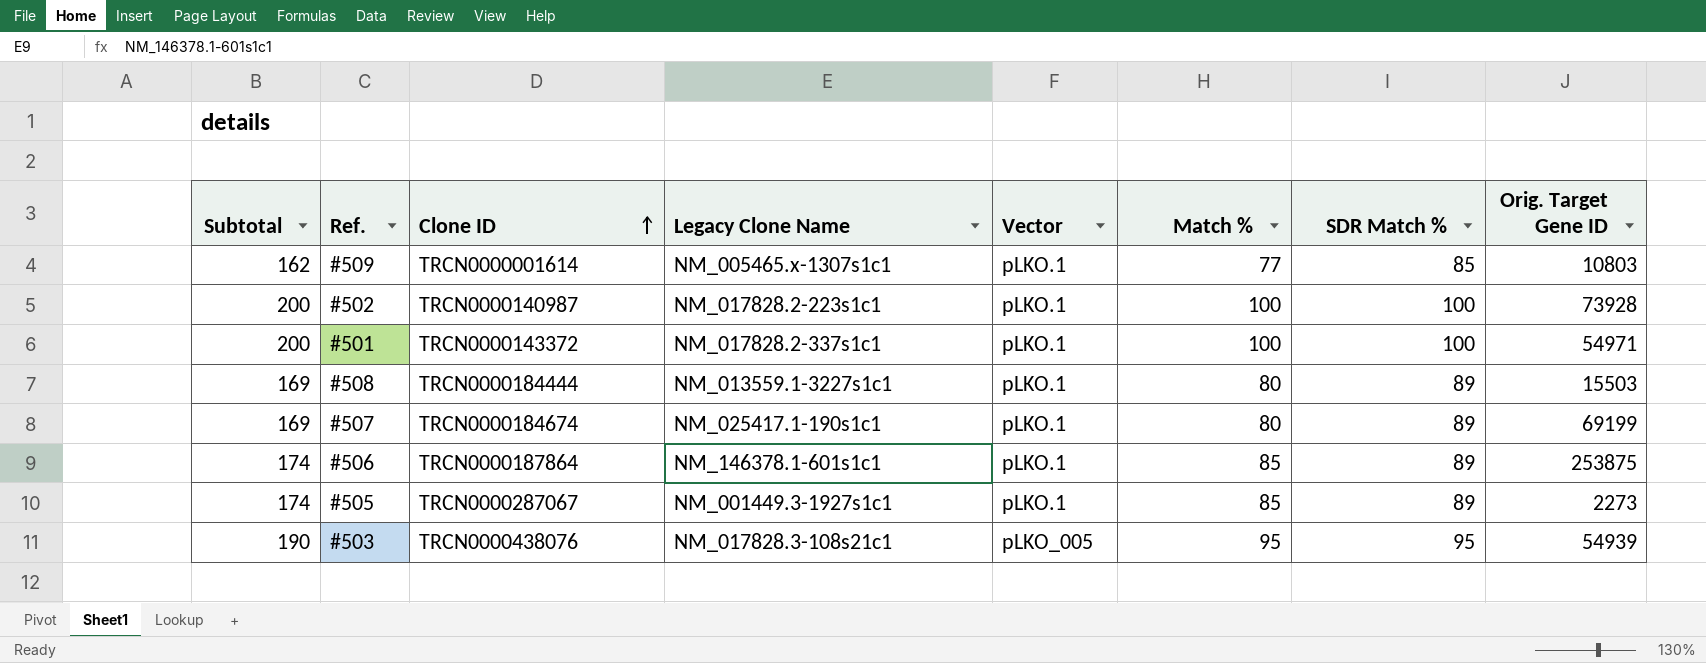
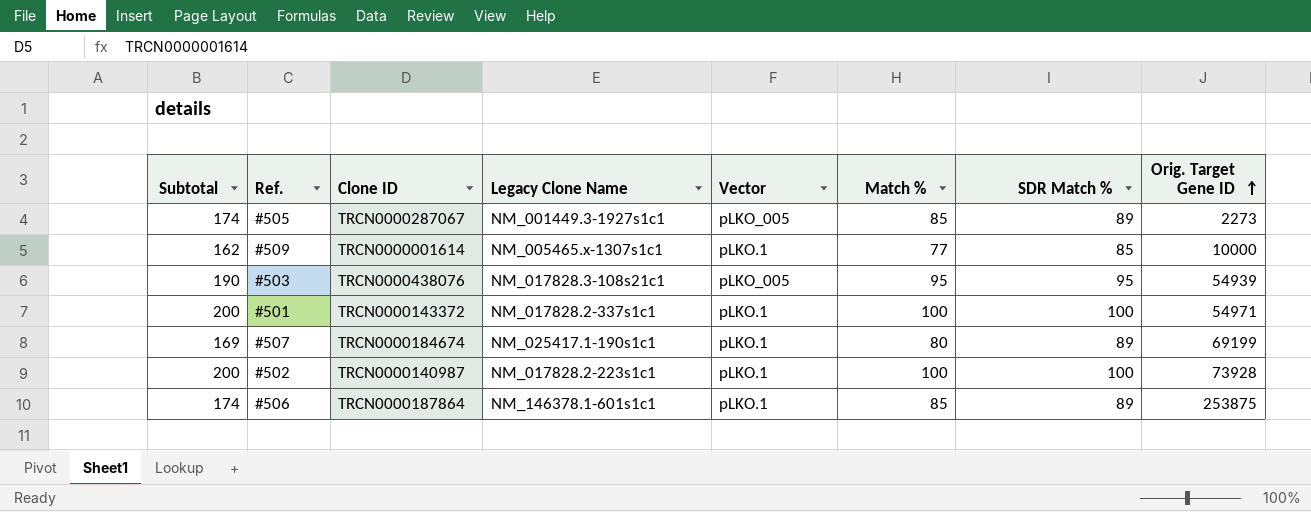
row order: Clone ID ascending -> Orig. Target Gene ID ascending
row #508: 169 | TRCN0000184444 | NM_013559.1-3227s1c1 | pLKO.1 | 80 | 89 | 15503 -> none
#505 | Vector: pLKO.1 -> pLKO_005
#509 | Orig. Target Gene ID: 10803 -> 10000

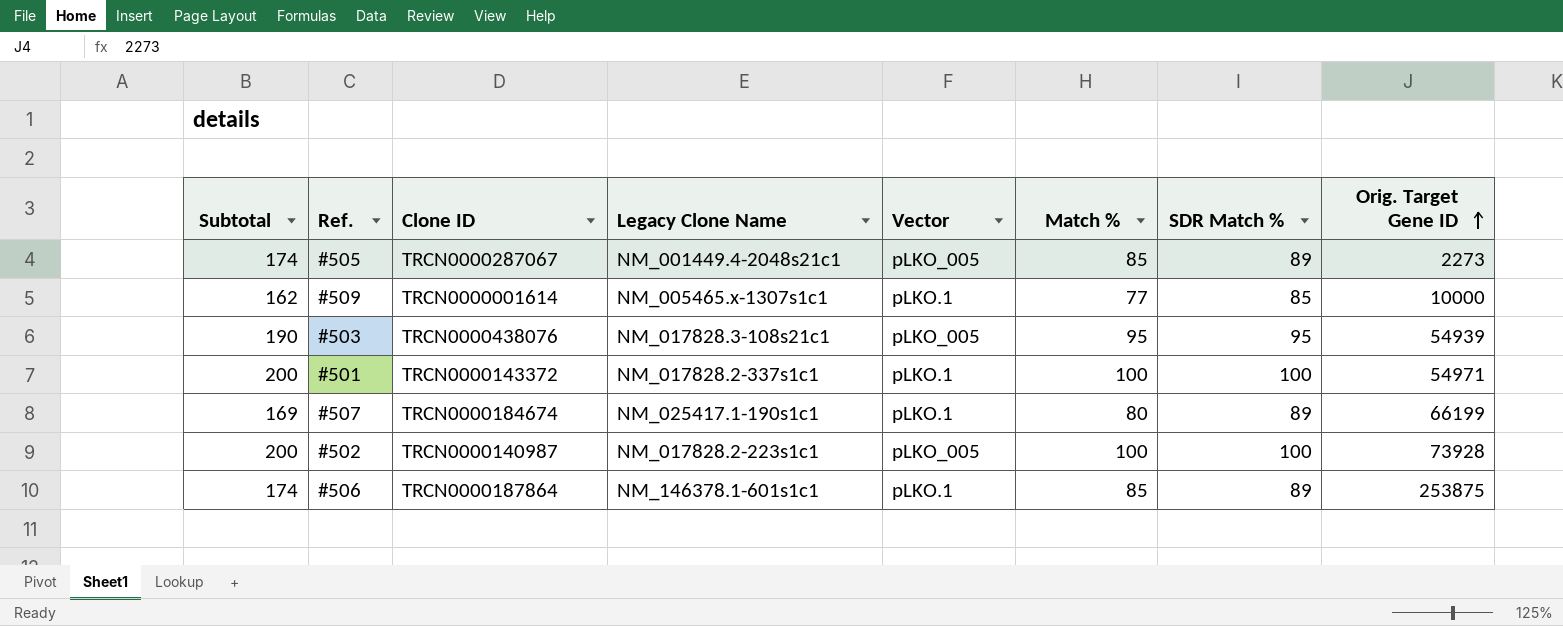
#505 | Legacy Clone Name: NM_001449.3-1927s1c1 -> NM_001449.4-2048s21c1
#507 | Orig. Target Gene ID: 69199 -> 66199
#502 | Vector: pLKO.1 -> pLKO_005

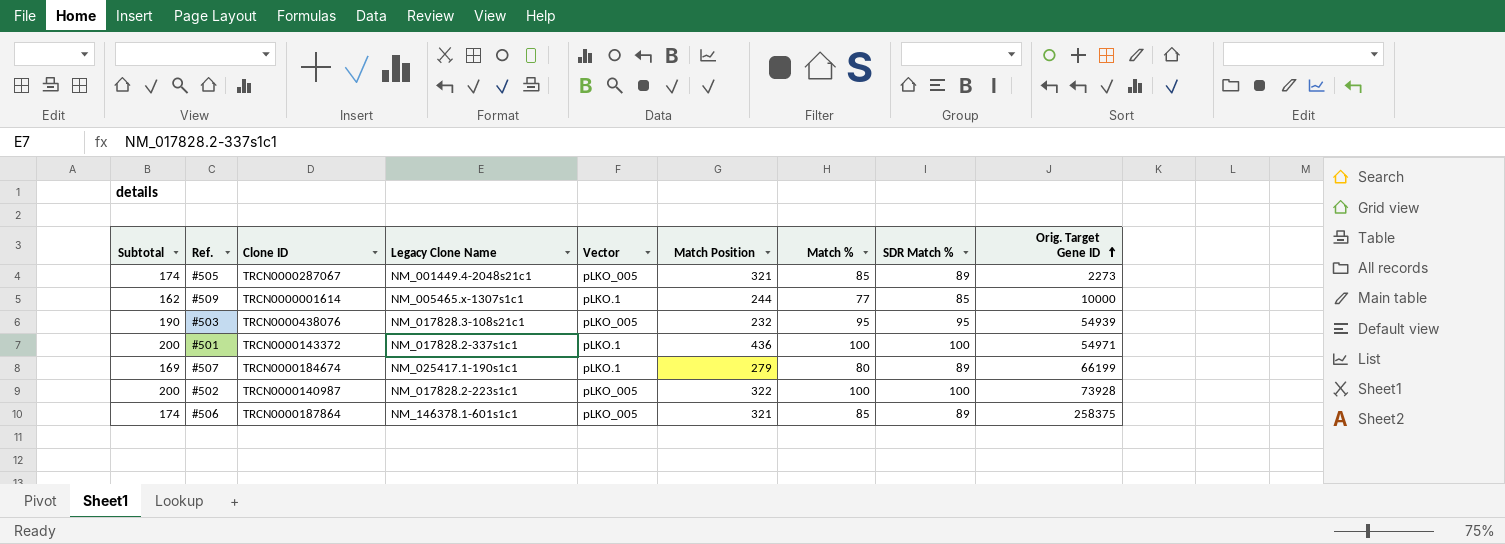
column Match Position | position: none -> 6
#506 | Vector: pLKO.1 -> pLKO_005
#506 | Orig. Target Gene ID: 253875 -> 258375

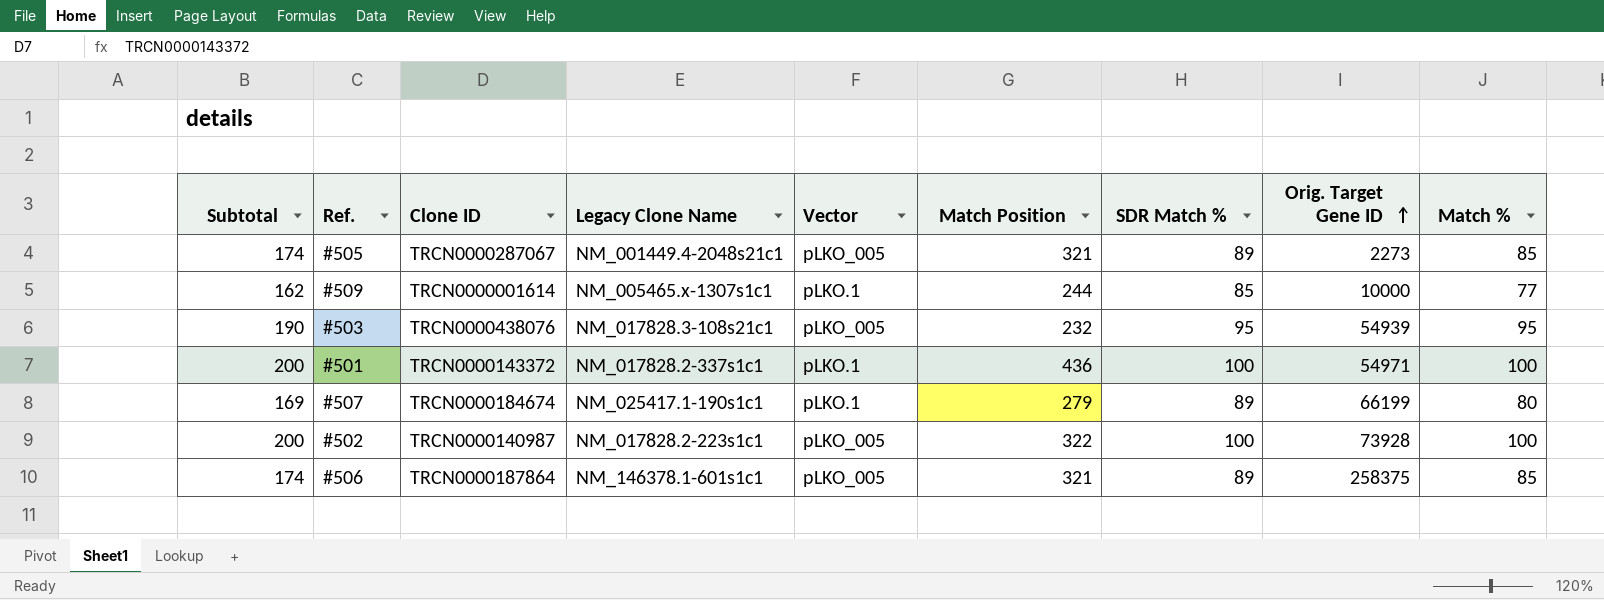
column Match % | position: 7 -> 9

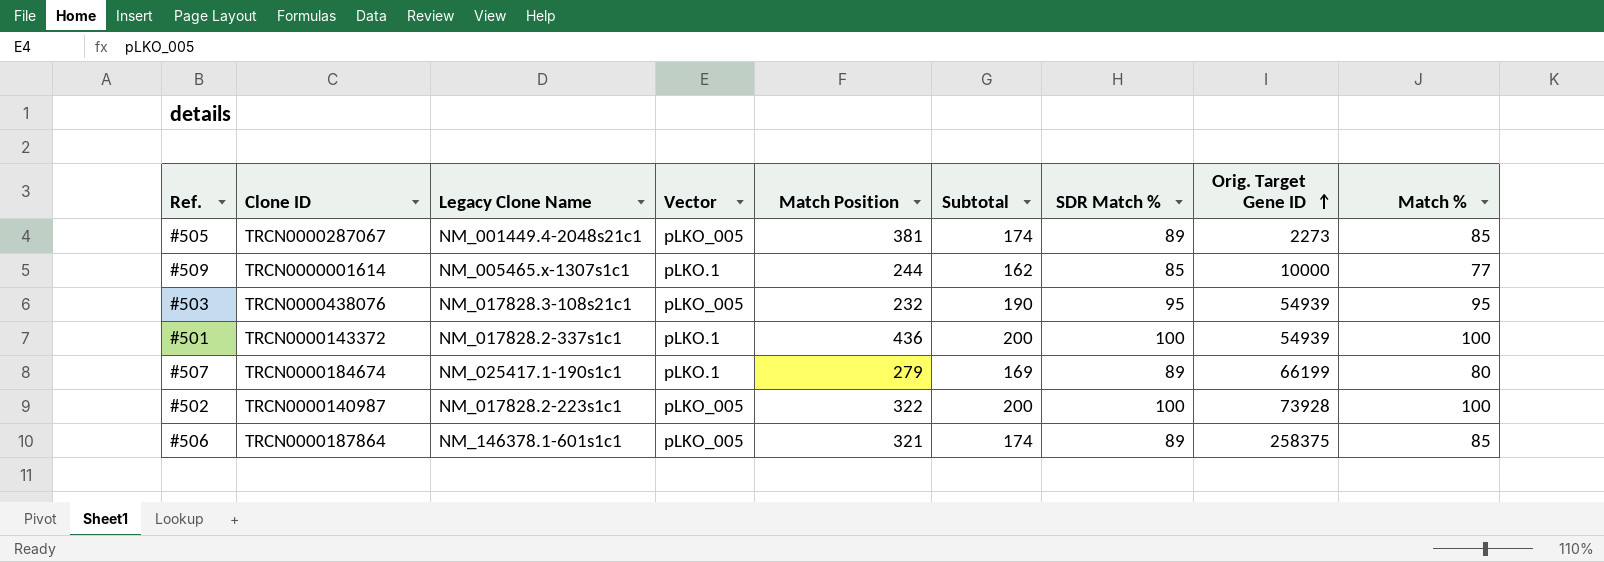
column Subtotal | position: 1 -> 6
#505 | Match Position: 321 -> 381
#501 | Orig. Target Gene ID: 54971 -> 54939

